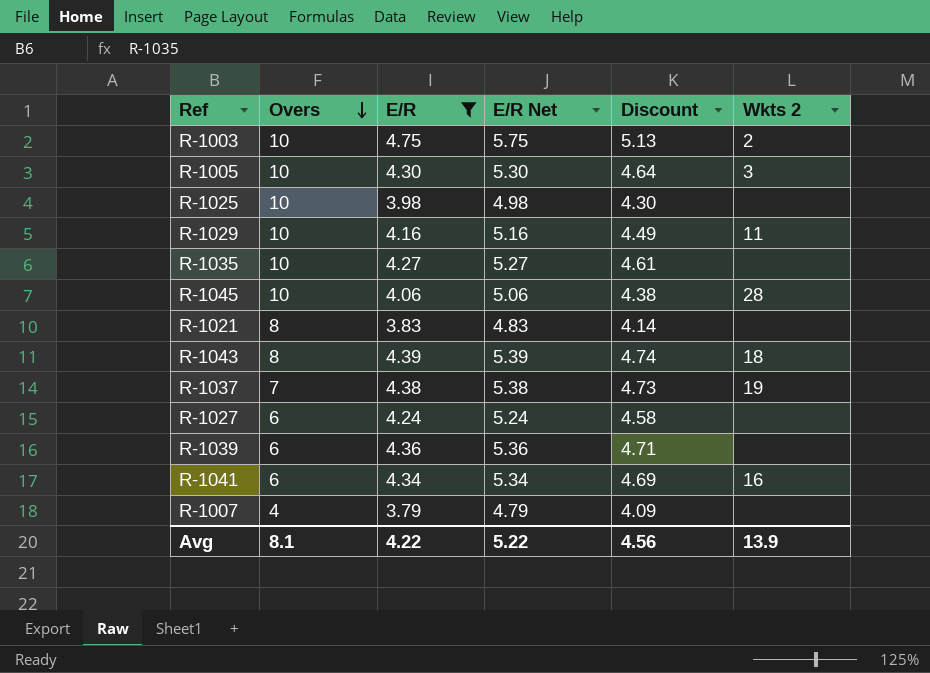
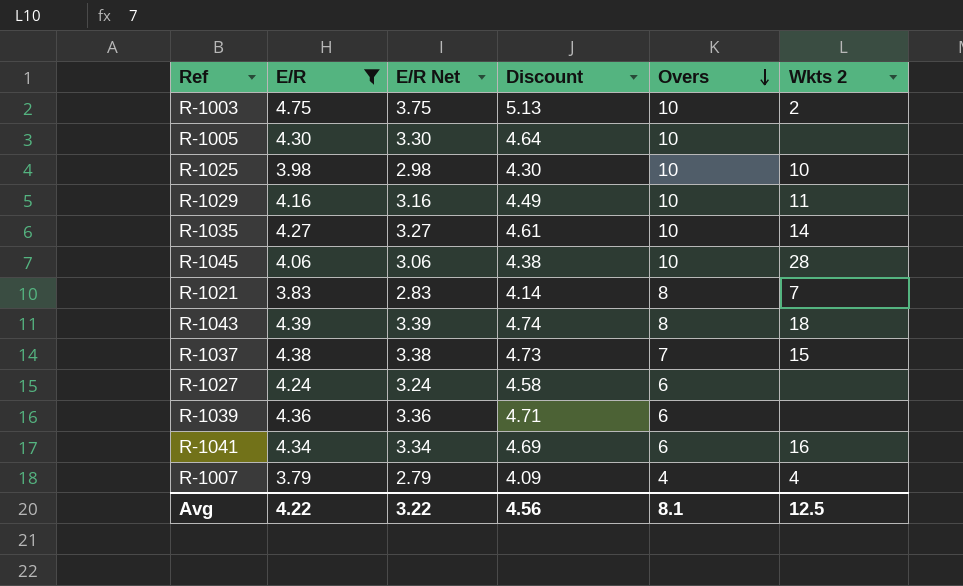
column E/R Net | formula: [E/R] + 1 -> [E/R] - 1
column Overs | position: 2 -> 5
R-1005 | Wkts 2: 3 -> none
R-1025 | Wkts 2: none -> 10
R-1035 | Wkts 2: none -> 14
R-1021 | Wkts 2: none -> 7
R-1037 | Wkts 2: 19 -> 15
R-1007 | Wkts 2: none -> 4
Avg | E/R Net: 5.22 -> 3.22
Avg | Wkts 2: 13.9 -> 12.5

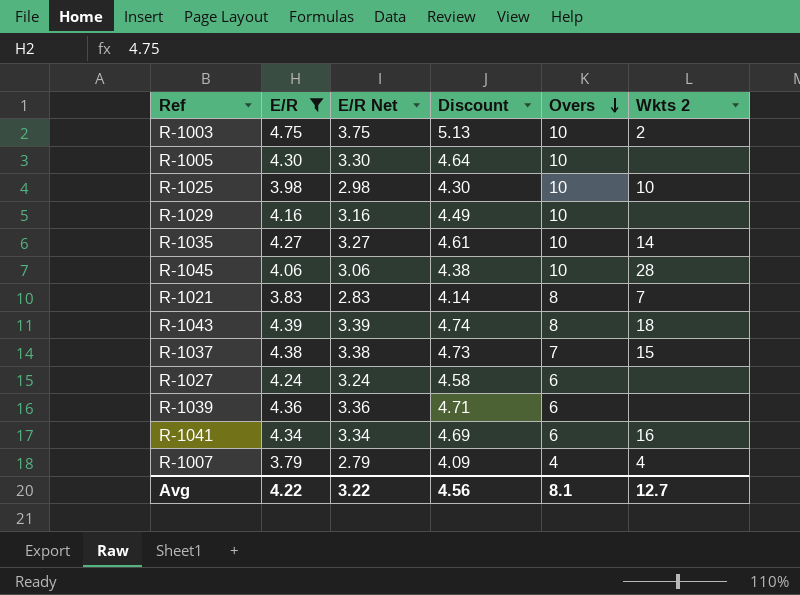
R-1029 | Wkts 2: 11 -> none
Avg | Wkts 2: 12.5 -> 12.7

